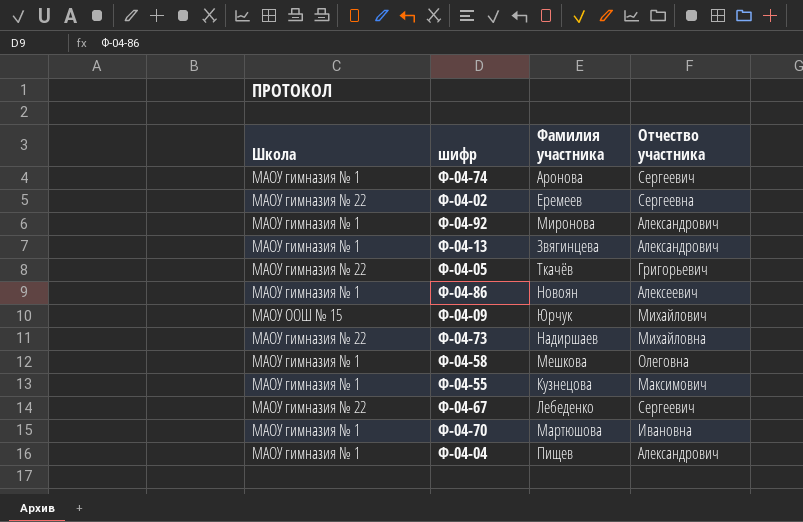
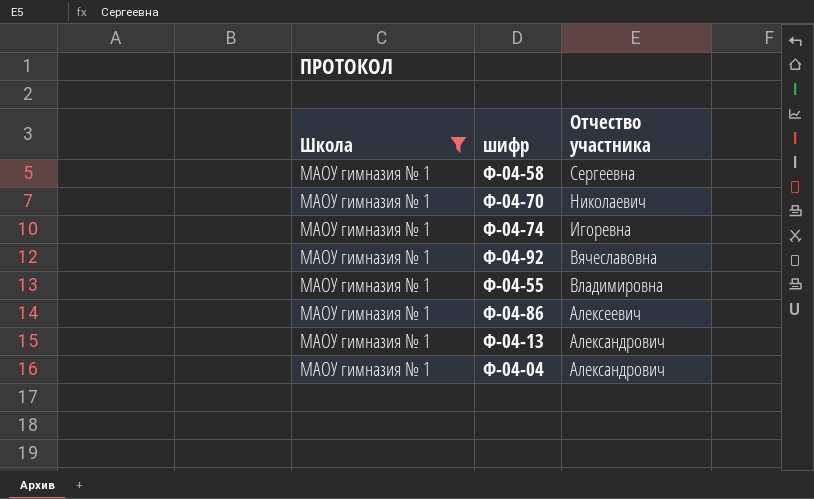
filter: none -> Школа = МАОУ гимназия № 1
row order: none -> Отчество участника descending
column Фамилия участника | position: 3 -> none
Ф-04-58 | Отчество участника: Олеговна -> Сергеевна
Ф-04-70 | Отчество участника: Ивановна -> Николаевич
Ф-04-74 | Отчество участника: Сергеевич -> Игоревна
Ф-04-92 | Отчество участника: Александрович -> Вячеславовна
Ф-04-55 | Отчество участника: Максимович -> Владимировна

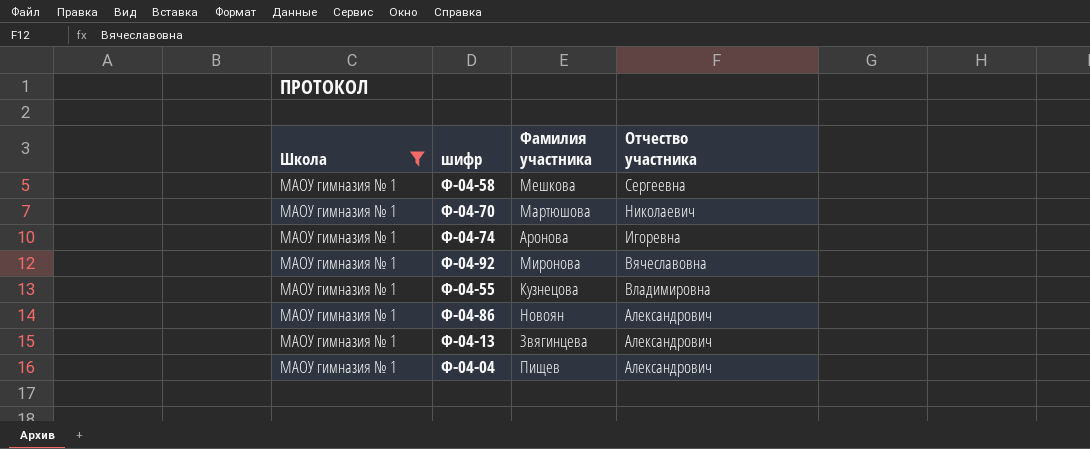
column Фамилия участника | position: none -> 3
Ф-04-86 | Отчество участника: Алексеевич -> Александрович

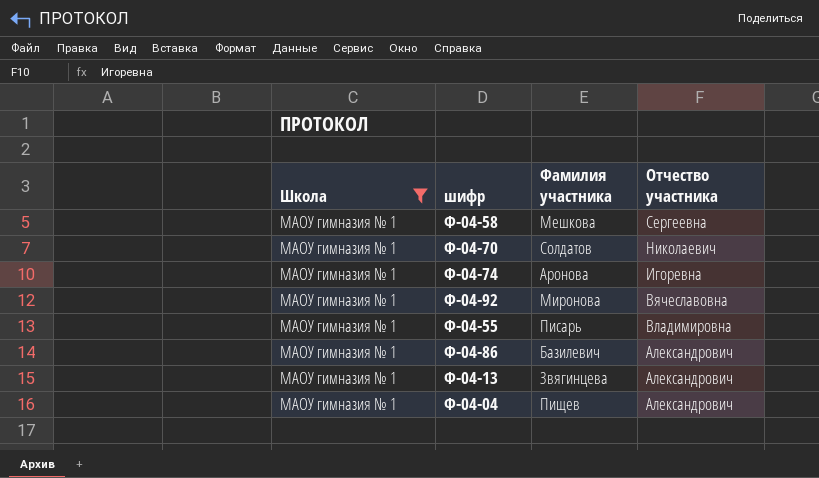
Ф-04-70 | Фамилия участника: Мартюшова -> Солдатов
Ф-04-55 | Фамилия участника: Кузнецова -> Писарь
Ф-04-86 | Фамилия участника: Новоян -> Базилевич

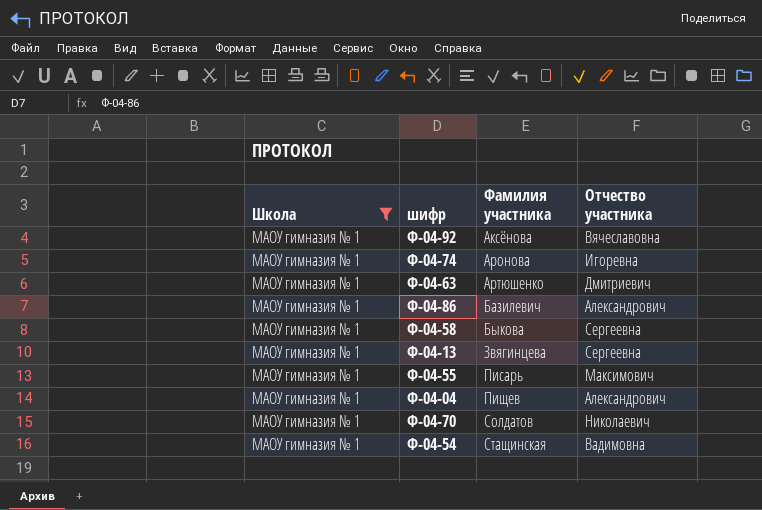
row order: Отчество участника descending -> Фамилия участника ascending
Ф-04-92 | Фамилия участника: Миронова -> Аксёнова
row Ф-04-63: none -> МАОУ гимназия № 1 | Артюшенко | Дмитриевич
Ф-04-58 | Фамилия участника: Мешкова -> Быкова
Ф-04-13 | Отчество участника: Александрович -> Сергеевна
Ф-04-55 | Отчество участника: Владимировна -> Максимович
row Ф-04-54: none -> МАОУ гимназия № 1 | Стащинская | Вадимовна

